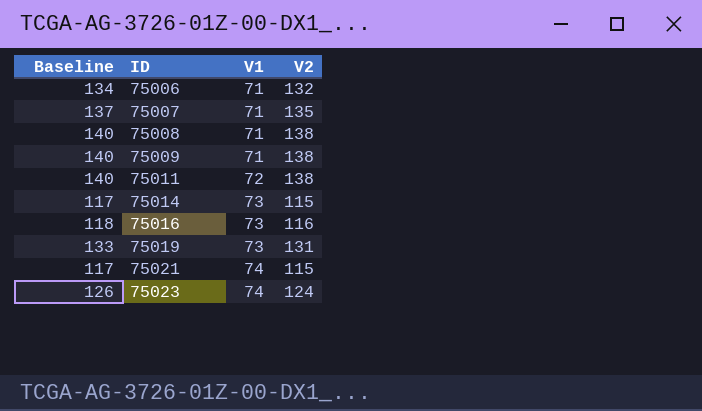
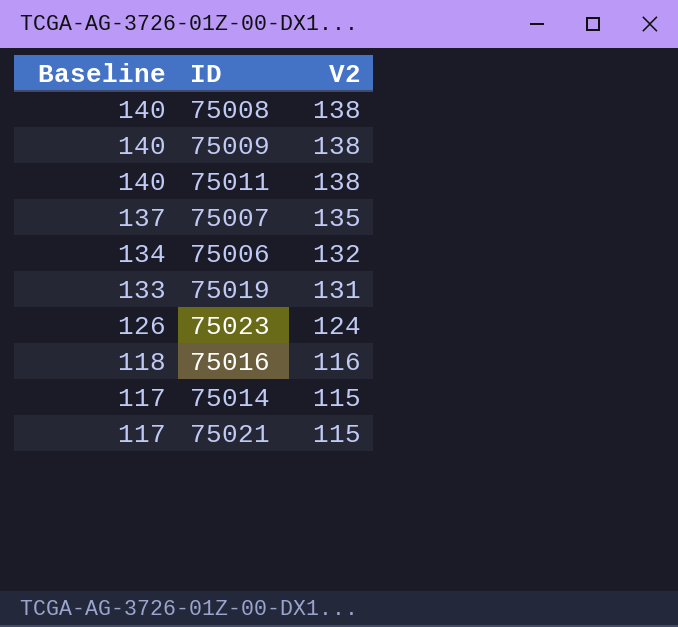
row order: ID ascending -> Baseline descending
column V1 | position: 3 -> none

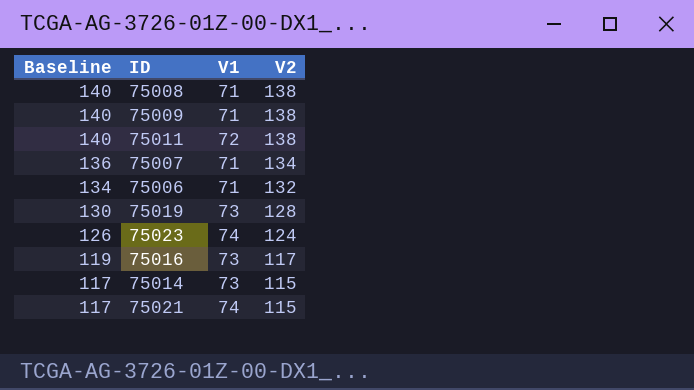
column V1 | position: none -> 3
75007 | Baseline: 137 -> 136
75007 | V2: 135 -> 134
75019 | Baseline: 133 -> 130
75019 | V2: 131 -> 128
75016 | Baseline: 118 -> 119
75016 | V2: 116 -> 117

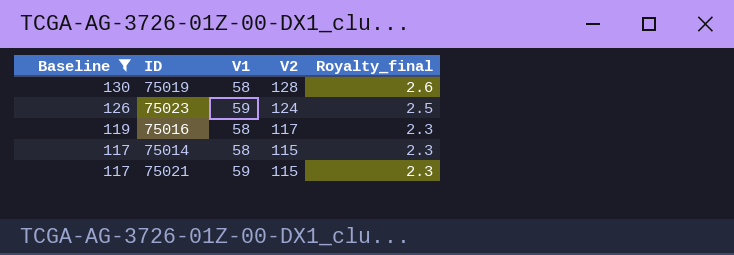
filter: none -> Baseline <= 130
column Royalty_final | formula: none -> [V2] * 0.02
75019 | V1: 73 -> 58
75023 | V1: 74 -> 59
75016 | V1: 73 -> 58
75014 | V1: 73 -> 58
75021 | V1: 74 -> 59

